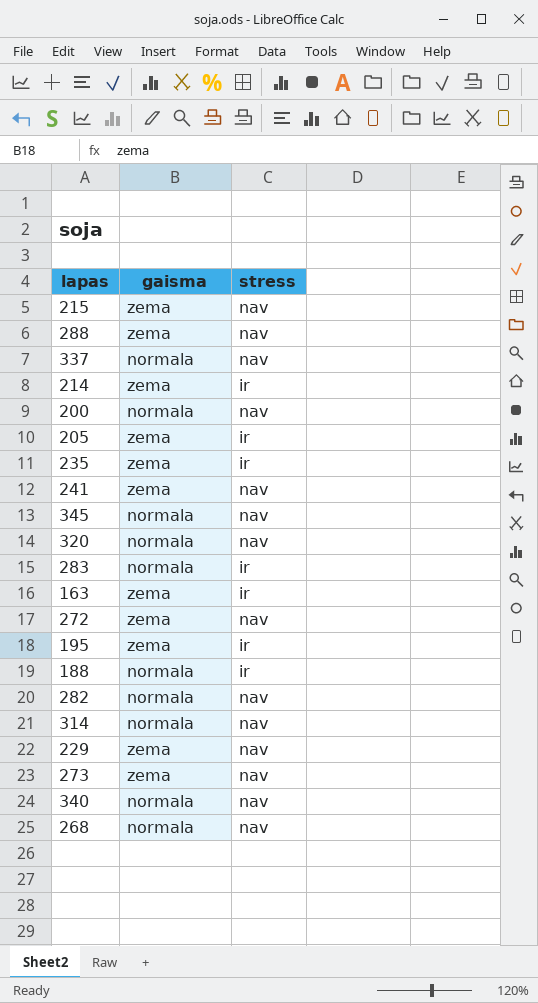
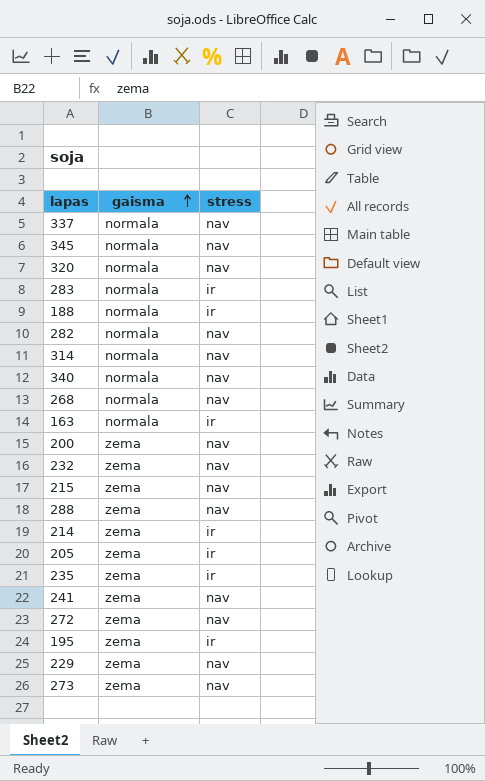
row order: none -> gaisma ascending
163 | gaisma: zema -> normala
200 | gaisma: normala -> zema
row 232: none -> zema | nav

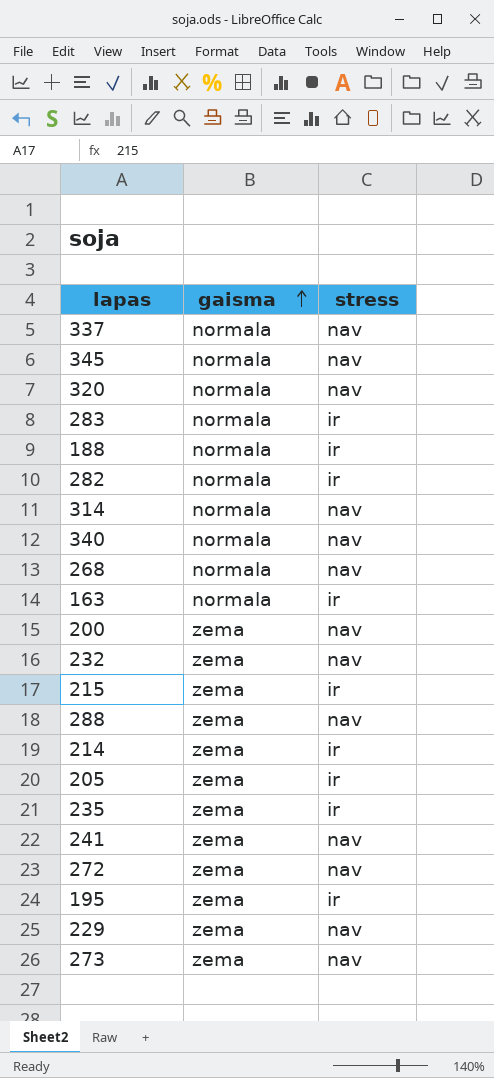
282 | stress: nav -> ir
215 | stress: nav -> ir

